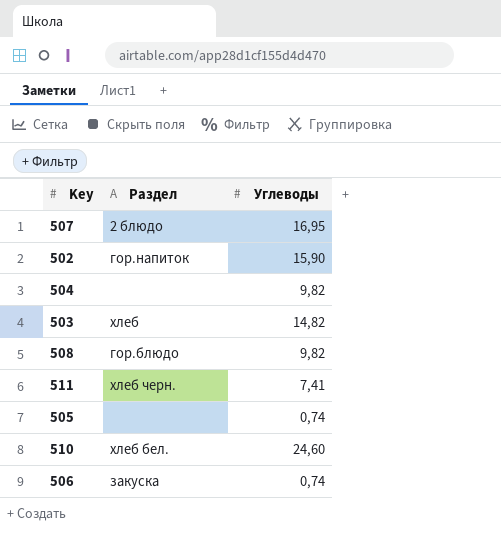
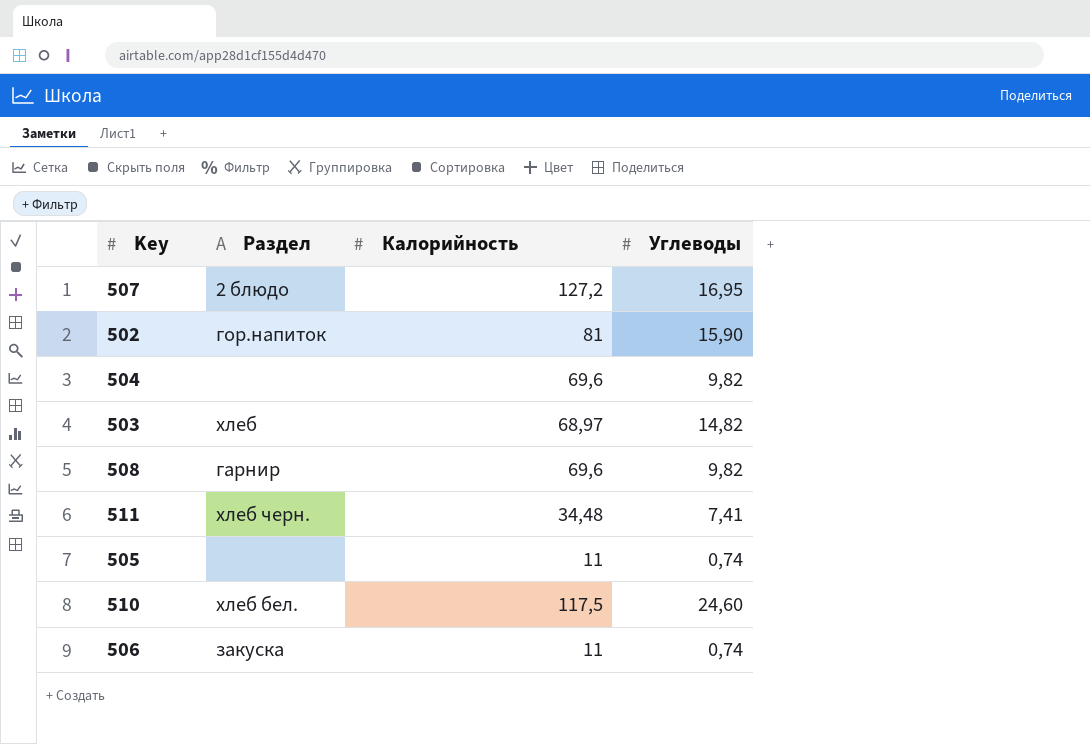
column Калорийность | position: none -> 3
508 | Раздел: гор.блюдо -> гарнир

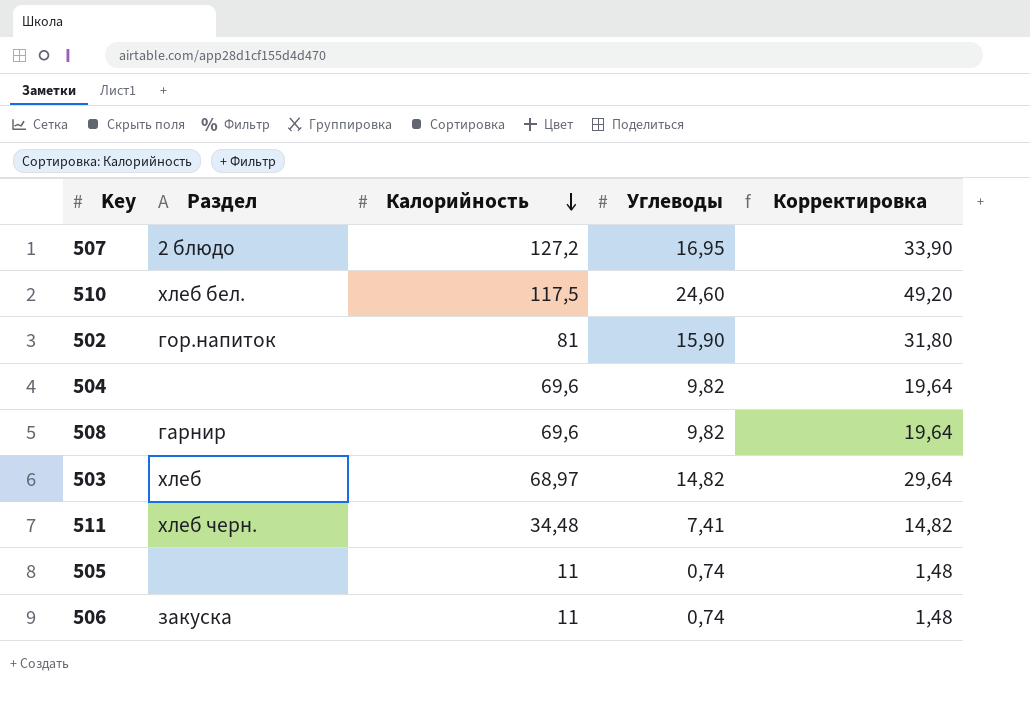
row order: none -> Калорийность descending
column Корректировка | formula: none -> [Углеводы] * 2

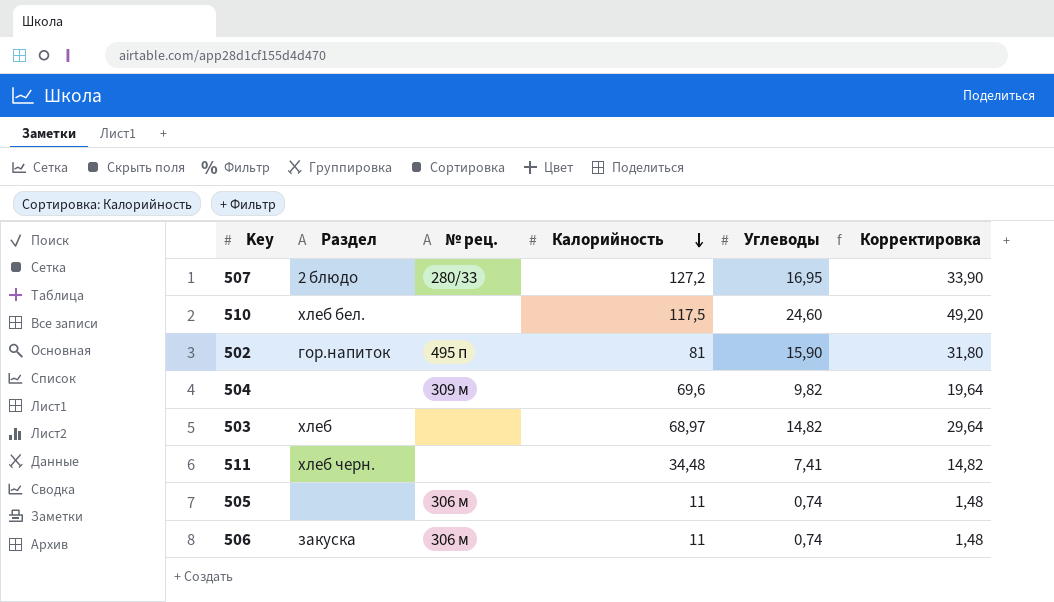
column № рец. | position: none -> 3
row 508: гарнир | 69,6 | 9,82 | 19,64 -> none

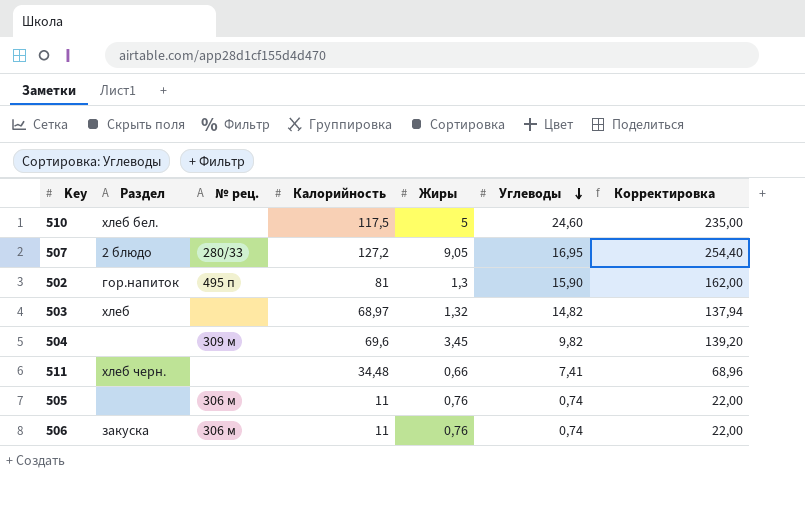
row order: Калорийность descending -> Углеводы descending
column Жиры | position: none -> 5
column Корректировка | formula: [Углеводы] * 2 -> [Калорийность] * 2

